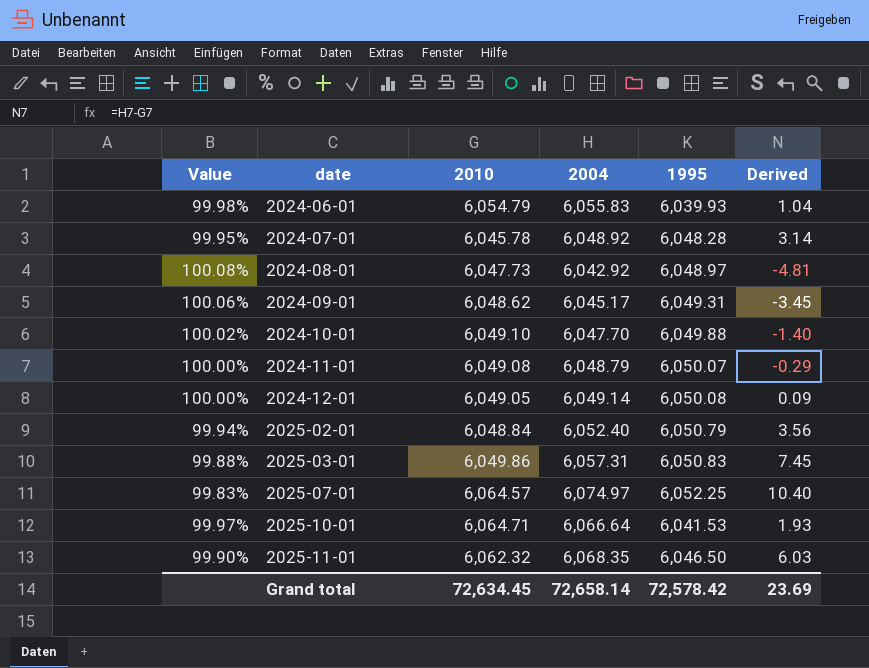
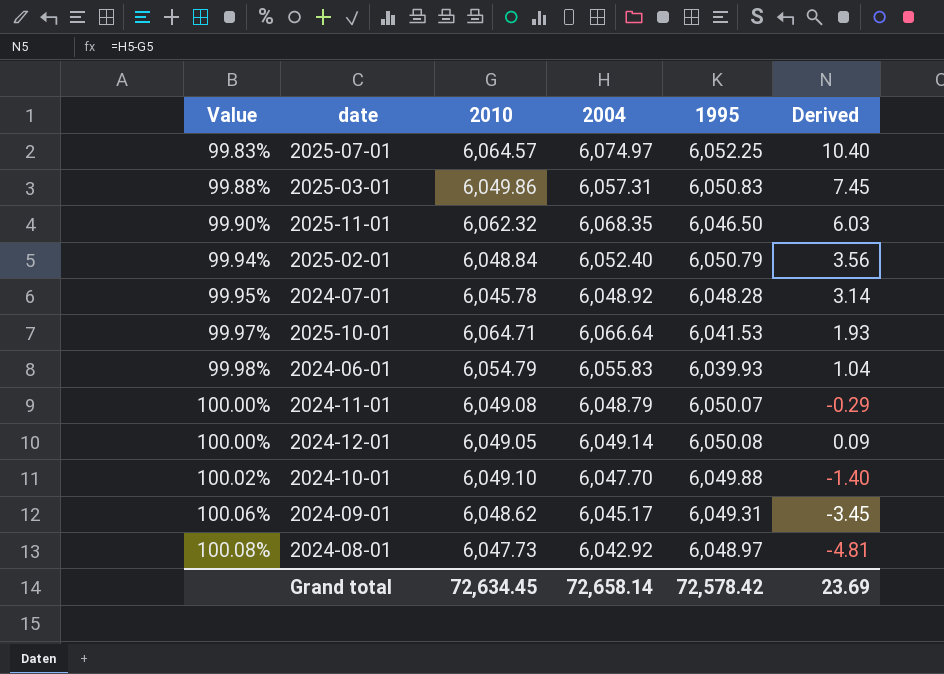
row order: date ascending -> Value ascending

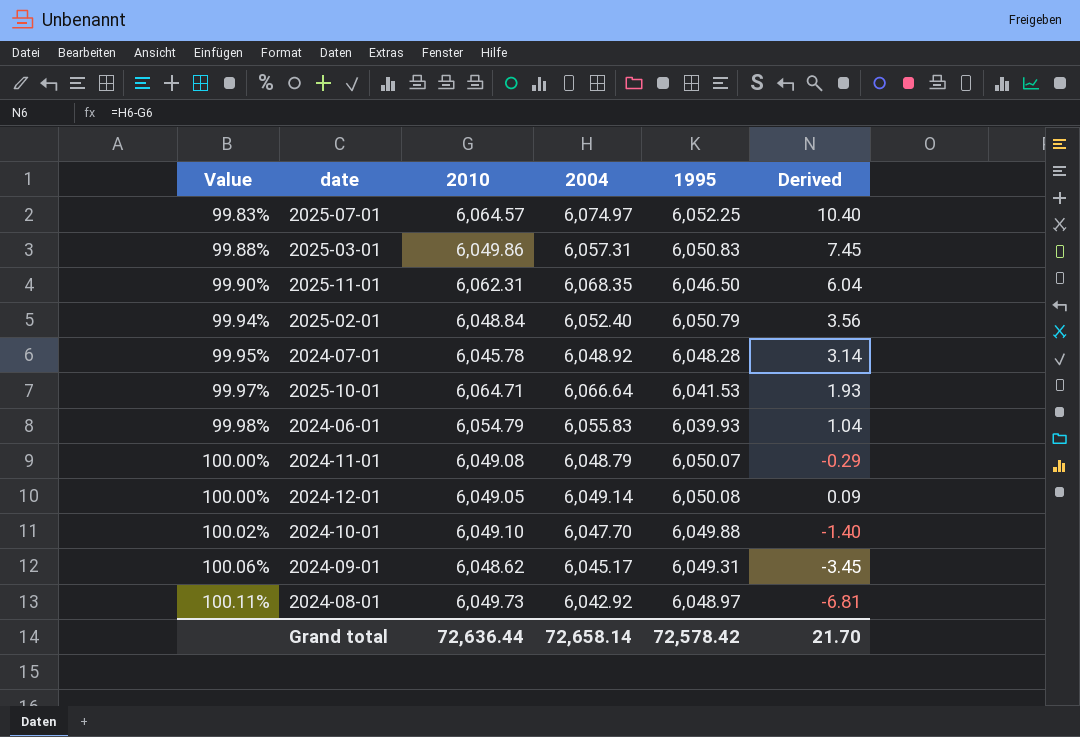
2025-11-01 | 2010: 6,062.32 -> 6,062.31
2025-11-01 | Derived: 6.03 -> 6.04
2024-08-01 | Value: 100.08% -> 100.11%
2024-08-01 | 2010: 6,047.73 -> 6,049.73
2024-08-01 | Derived: -4.81 -> -6.81
Grand total | 2010: 72,634.45 -> 72,636.44
Grand total | Derived: 23.69 -> 21.70

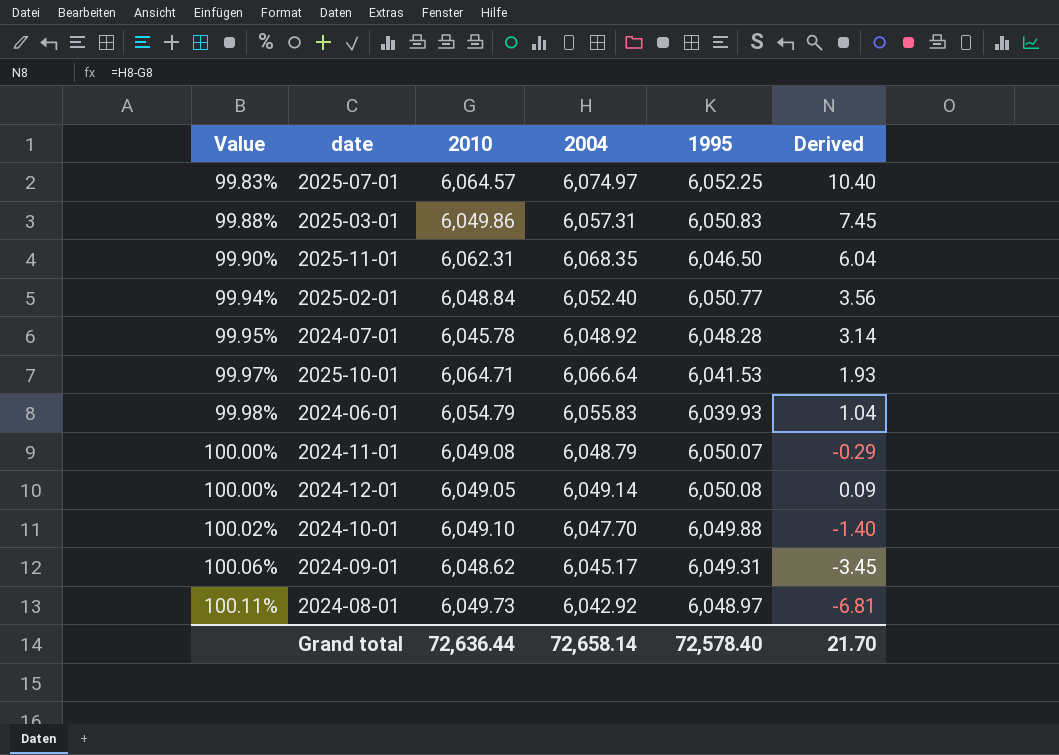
2025-02-01 | 1995: 6,050.79 -> 6,050.77
Grand total | 1995: 72,578.42 -> 72,578.40

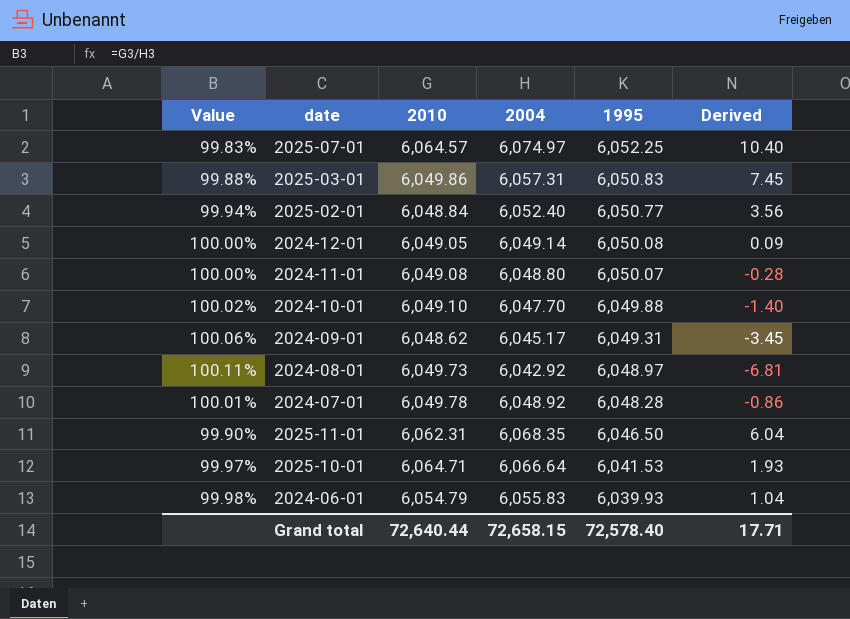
row order: Value ascending -> 1995 descending
2024-11-01 | 2004: 6,048.79 -> 6,048.80
2024-11-01 | Derived: -0.29 -> -0.28
2024-07-01 | Value: 99.95% -> 100.01%
2024-07-01 | 2010: 6,045.78 -> 6,049.78
2024-07-01 | Derived: 3.14 -> -0.86
Grand total | 2010: 72,636.44 -> 72,640.44
Grand total | 2004: 72,658.14 -> 72,658.15
Grand total | Derived: 21.70 -> 17.71

